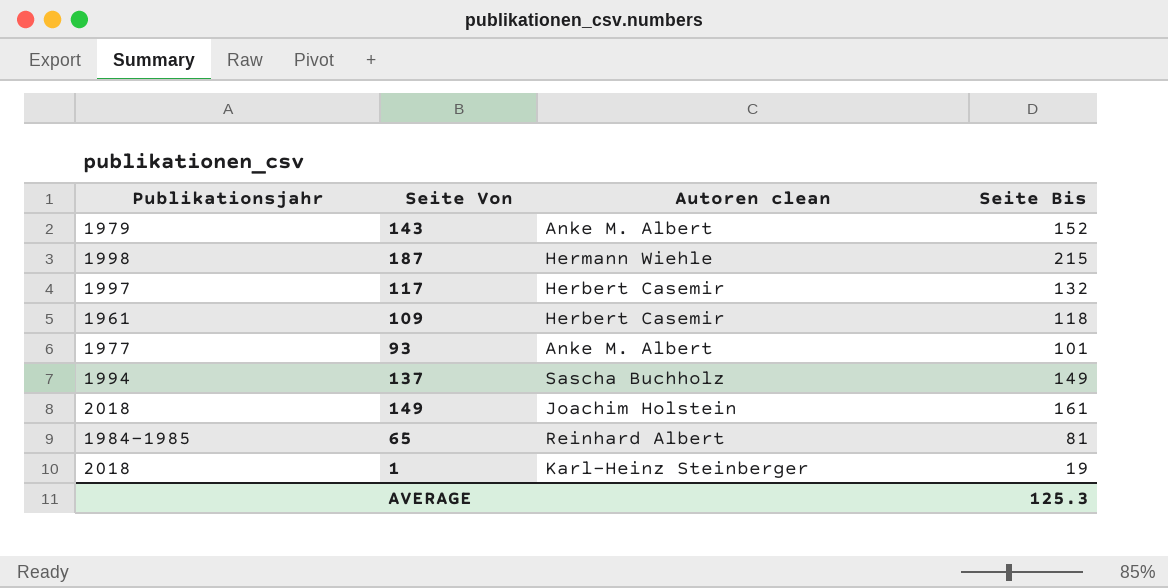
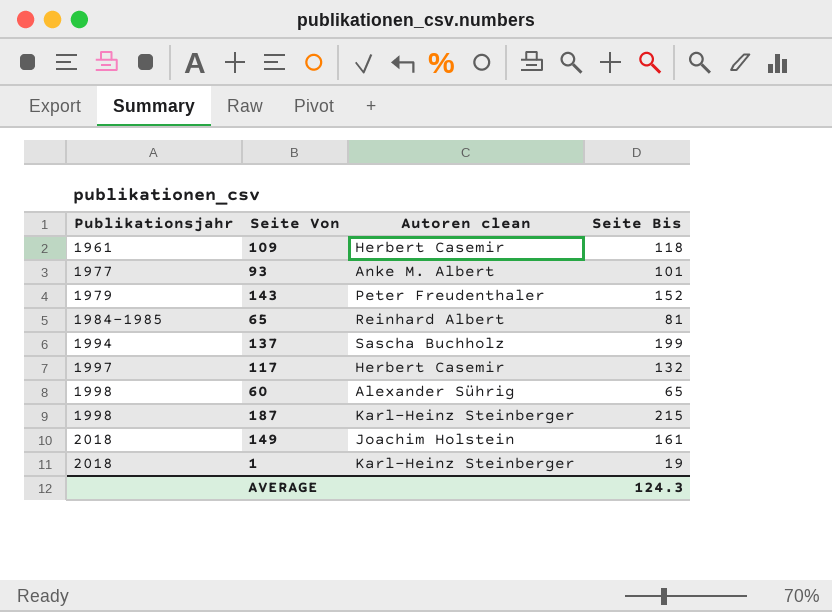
row order: none -> Publikationsjahr ascending
143 | Autoren clean: Anke M. Albert -> Peter Freudenthaler
137 | Seite Bis: 149 -> 199
row 60: none -> 1998 | Alexander Sührig | 65
187 | Autoren clean: Hermann Wiehle -> Karl-Heinz Steinberger
AVERAGE | Seite Bis: 125.3 -> 124.3

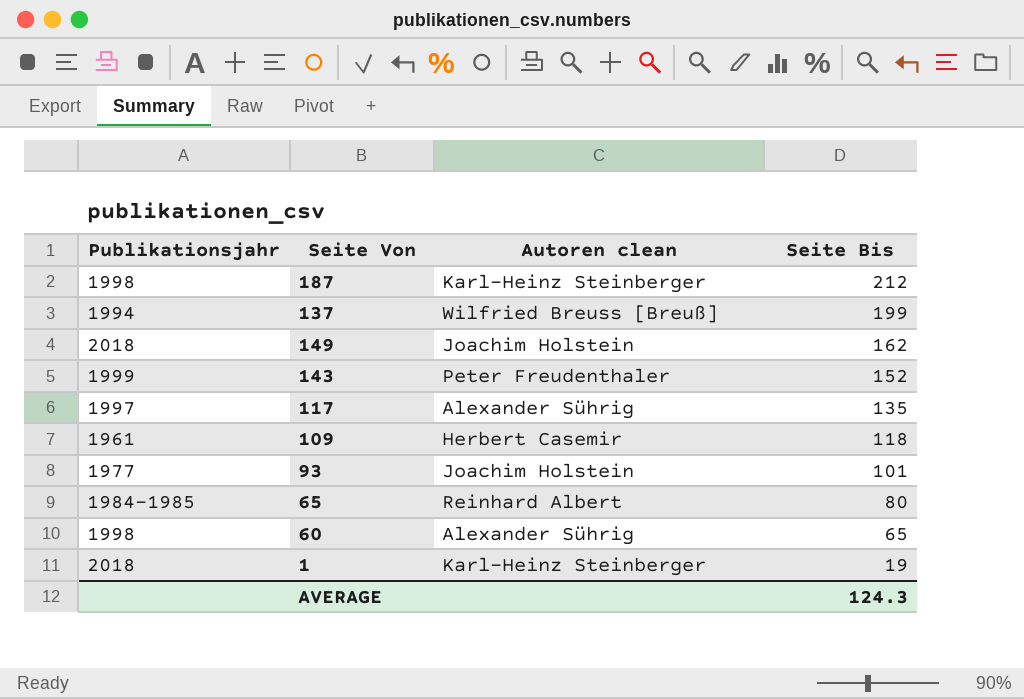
row order: Publikationsjahr ascending -> Seite Bis descending
187 | Seite Bis: 215 -> 212
137 | Autoren clean: Sascha Buchholz -> Wilfried Breuss [Breuß]
149 | Seite Bis: 161 -> 162
143 | Publikationsjahr: 1979 -> 1999
117 | Autoren clean: Herbert Casemir -> Alexander Sührig
117 | Seite Bis: 132 -> 135
93 | Autoren clean: Anke M. Albert -> Joachim Holstein
65 | Seite Bis: 81 -> 80

